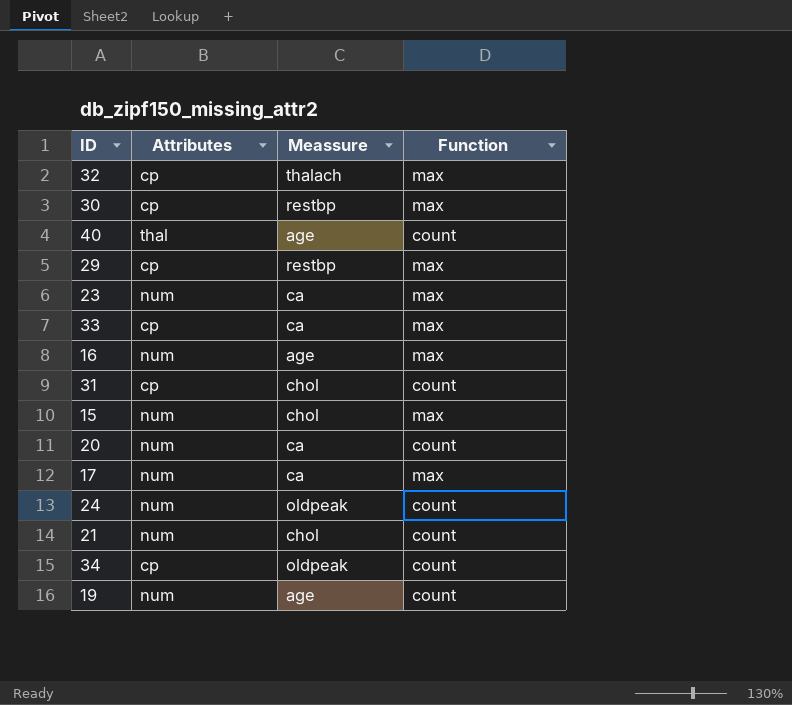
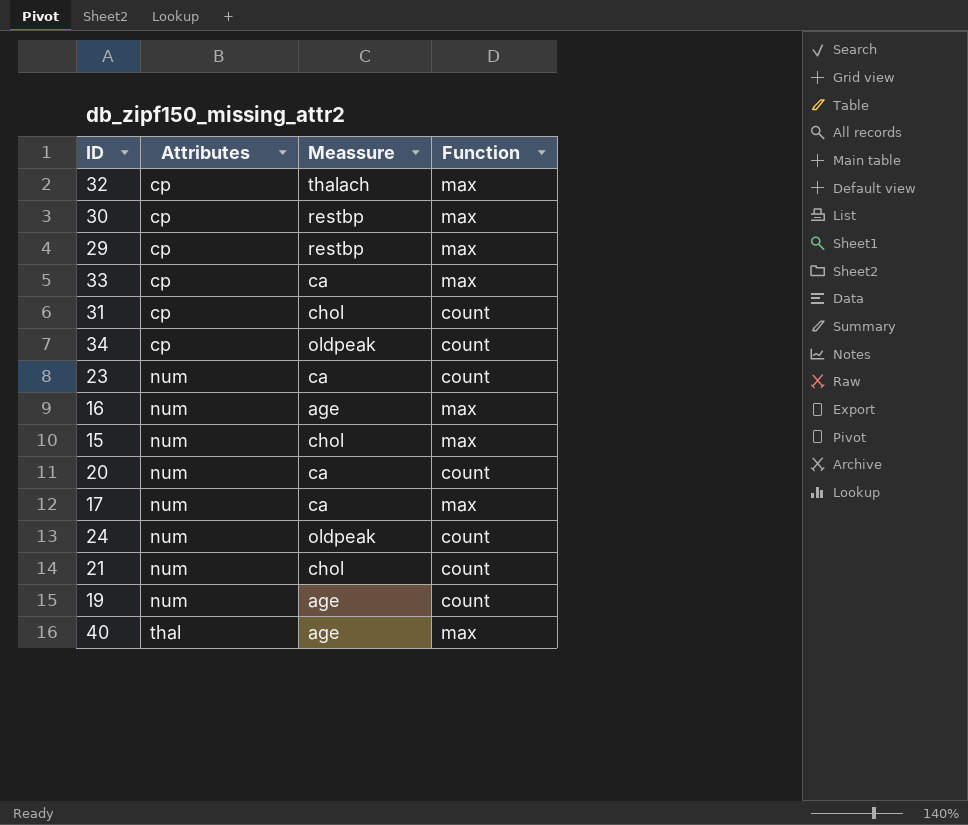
row order: none -> Attributes ascending
23 | Function: max -> count
40 | Function: count -> max

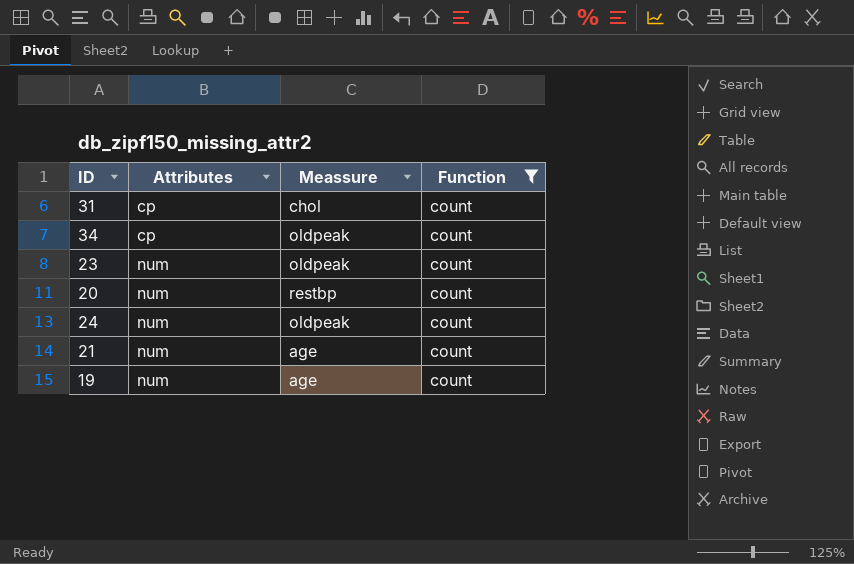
filter: none -> Function = count
23 | Meassure: ca -> oldpeak
20 | Meassure: ca -> restbp
21 | Meassure: chol -> age

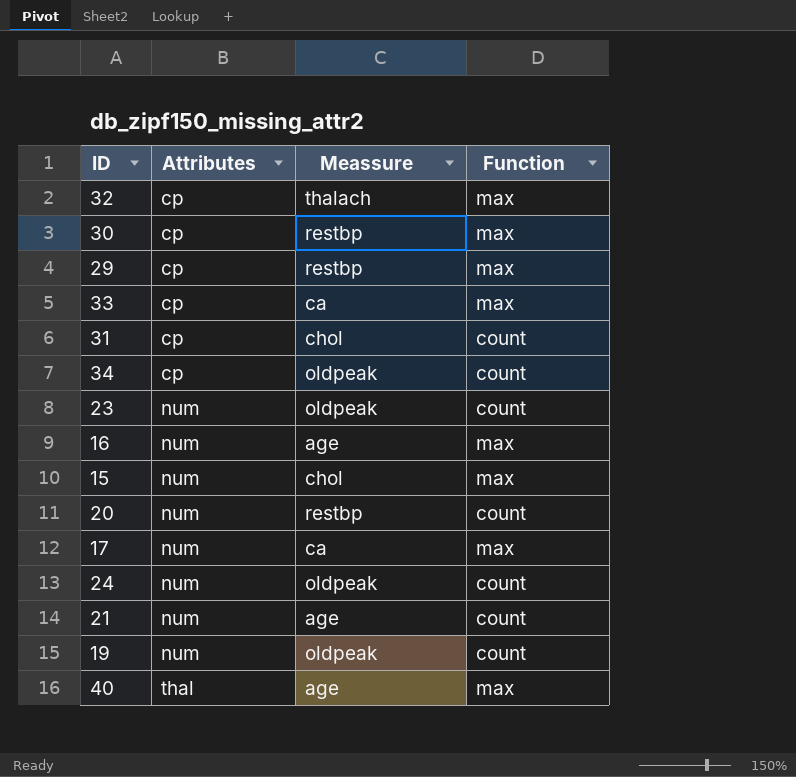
filter: Function = count -> none
19 | Meassure: age -> oldpeak

